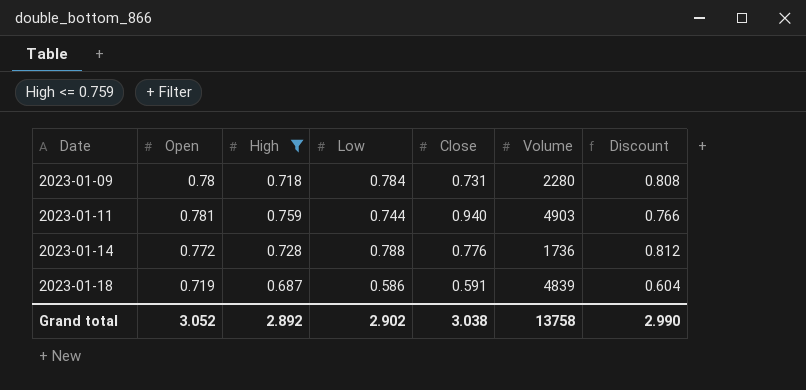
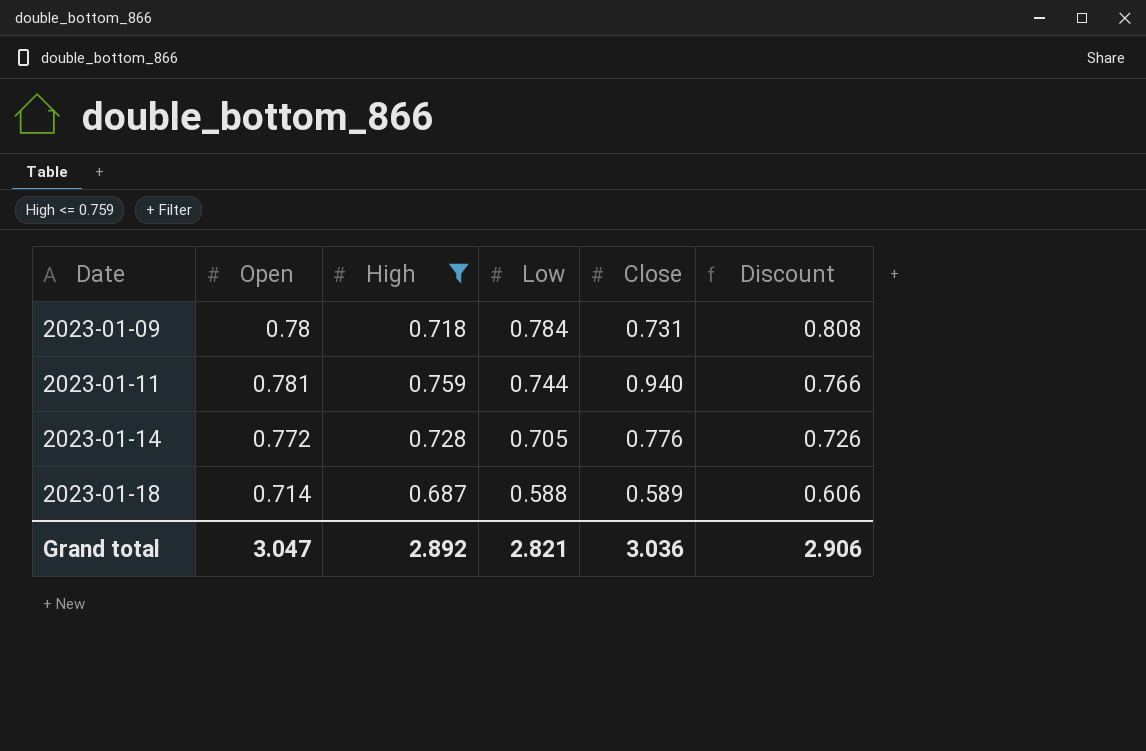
column Volume | position: 6 -> none
2023-01-14 | Low: 0.788 -> 0.705
2023-01-14 | Discount: 0.812 -> 0.726
2023-01-18 | Open: 0.719 -> 0.714
2023-01-18 | Low: 0.586 -> 0.588
2023-01-18 | Close: 0.591 -> 0.589
2023-01-18 | Discount: 0.604 -> 0.606
Grand total | Open: 3.052 -> 3.047
Grand total | Low: 2.902 -> 2.821
Grand total | Close: 3.038 -> 3.036
Grand total | Discount: 2.990 -> 2.906

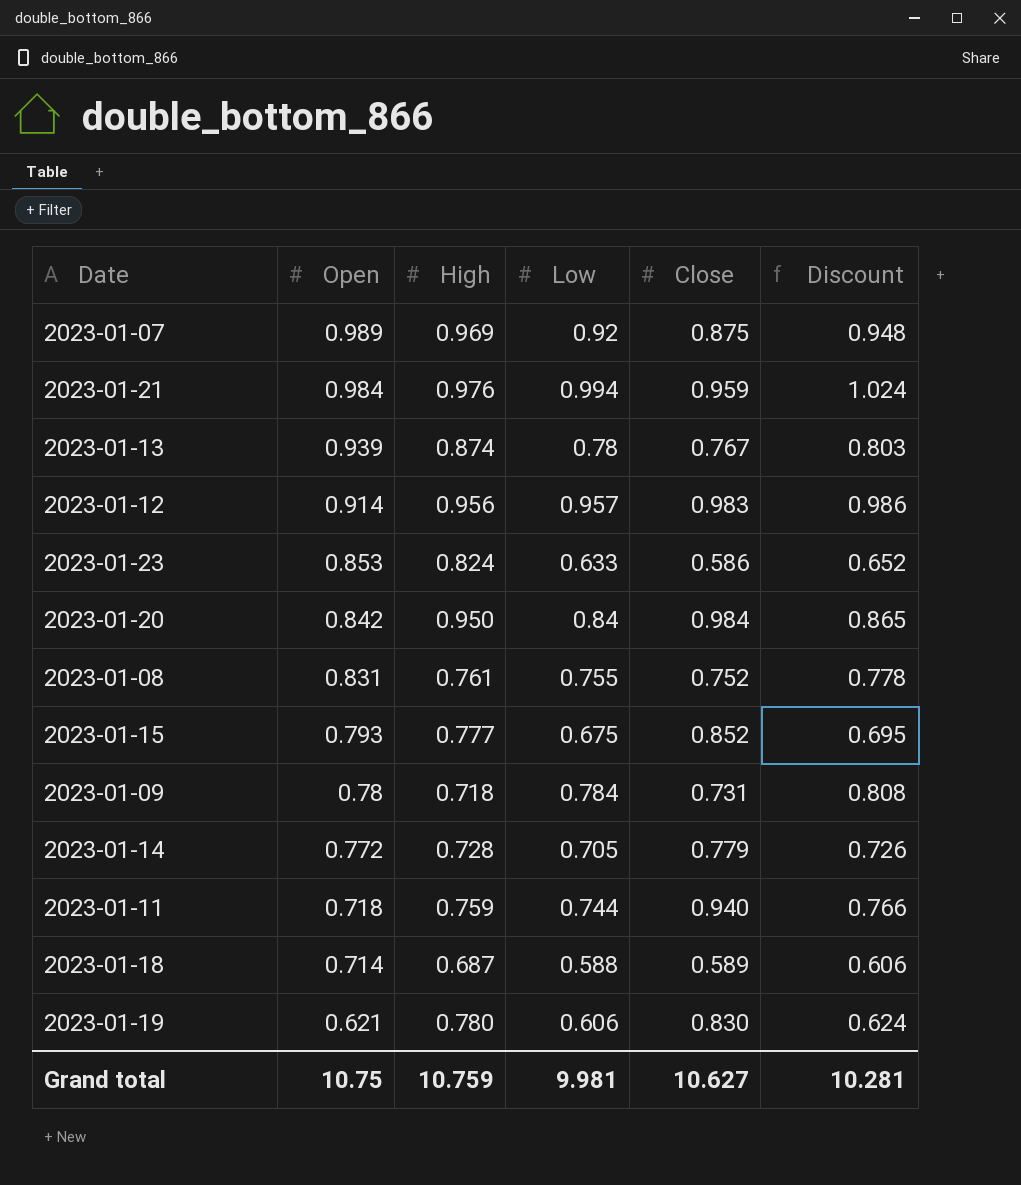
filter: High <= 0.759 -> none
row order: Date ascending -> Open descending
2023-01-14 | Close: 0.776 -> 0.779
2023-01-11 | Open: 0.781 -> 0.718
Grand total | Open: 3.047 -> 10.75
Grand total | High: 2.892 -> 10.759
Grand total | Low: 2.821 -> 9.981
Grand total | Close: 3.036 -> 10.627
Grand total | Discount: 2.906 -> 10.281

